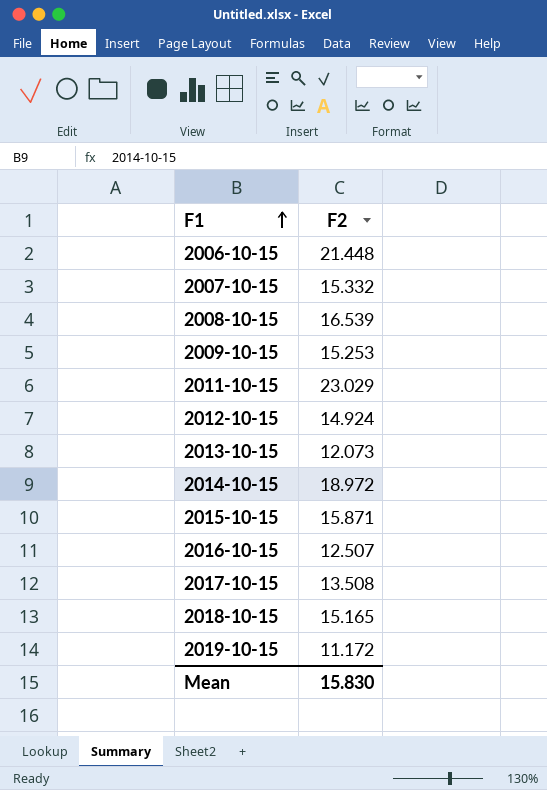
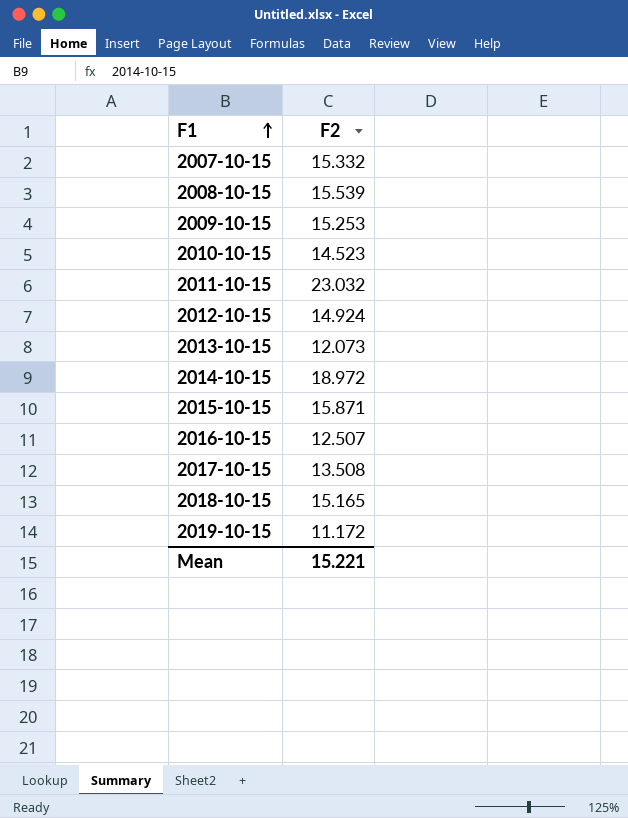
row 2006-10-15: 21.448 -> none
2008-10-15 | F2: 16.539 -> 15.539
row 2010-10-15: none -> 14.523
2011-10-15 | F2: 23.029 -> 23.032
Mean | F2: 15.830 -> 15.221

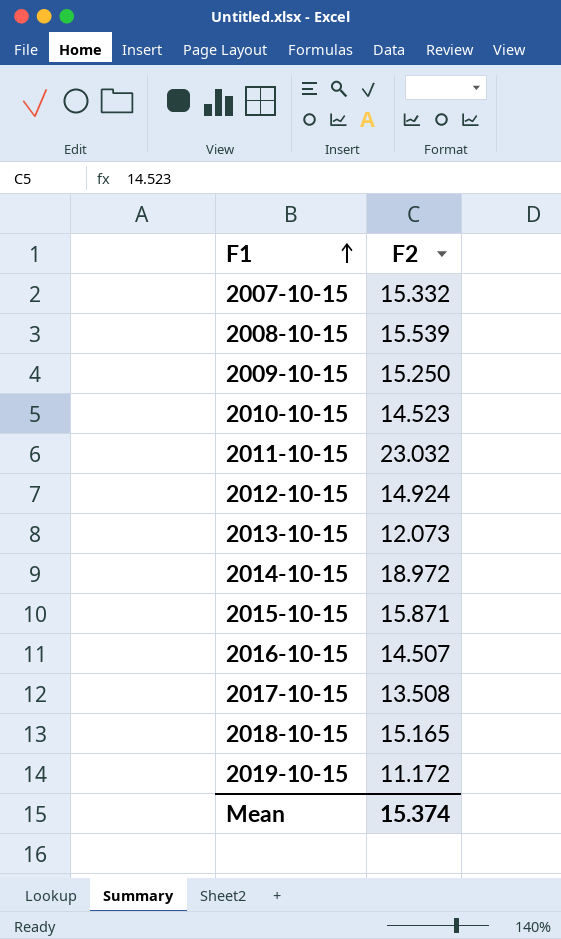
2009-10-15 | F2: 15.253 -> 15.250
2016-10-15 | F2: 12.507 -> 14.507
Mean | F2: 15.221 -> 15.374

